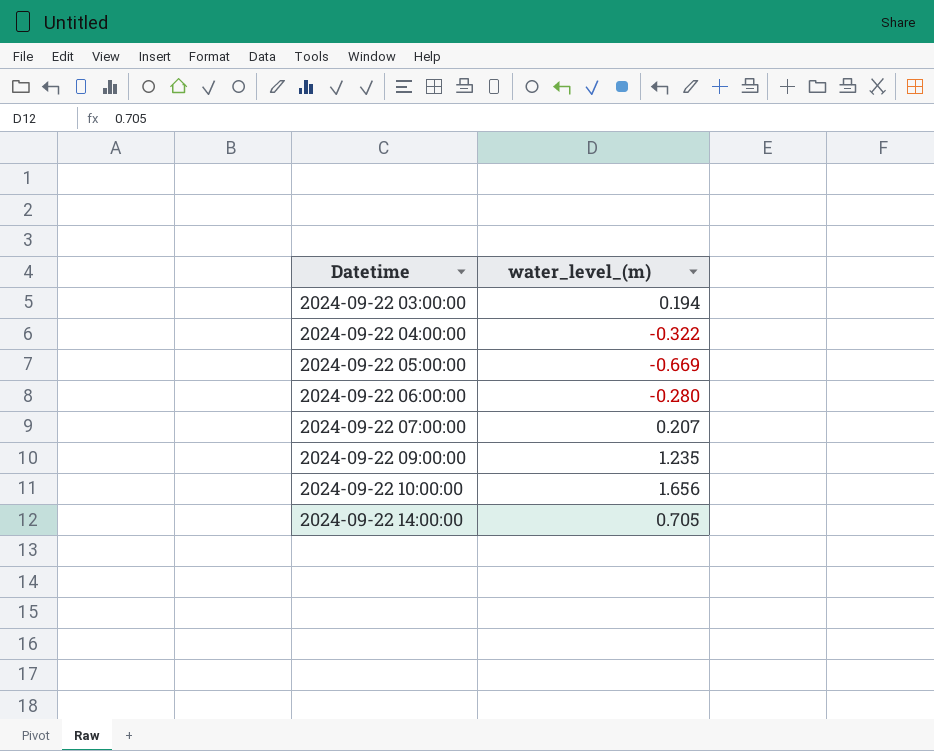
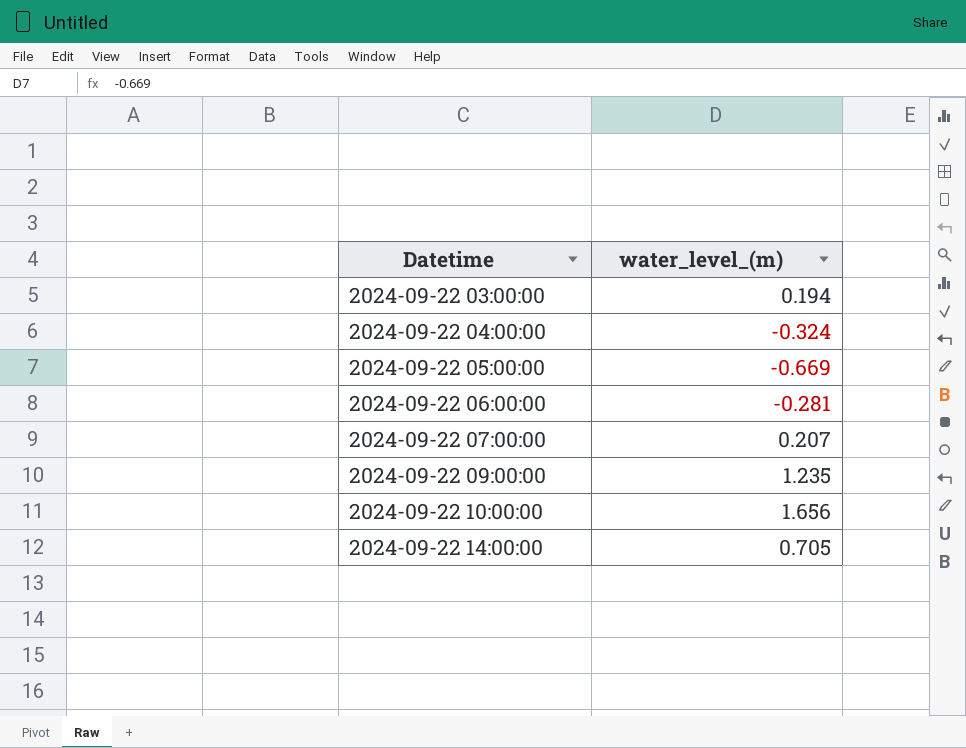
2024-09-22 04:00:00 | water_level_(m): -0.322 -> -0.324
2024-09-22 06:00:00 | water_level_(m): -0.280 -> -0.281

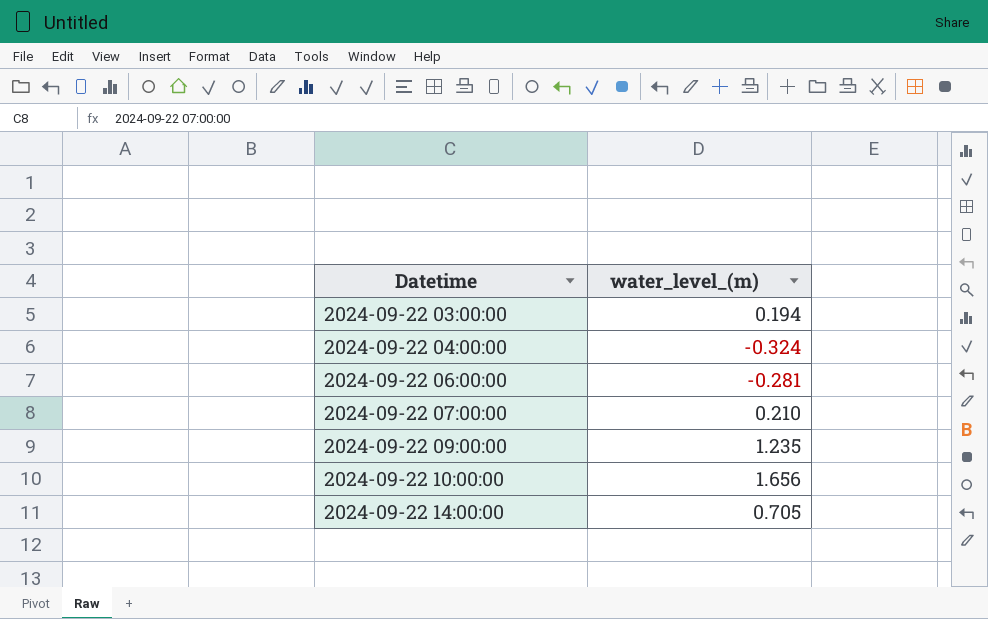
row 2024-09-22 05:00:00: -0.669 -> none
2024-09-22 07:00:00 | water_level_(m): 0.207 -> 0.210

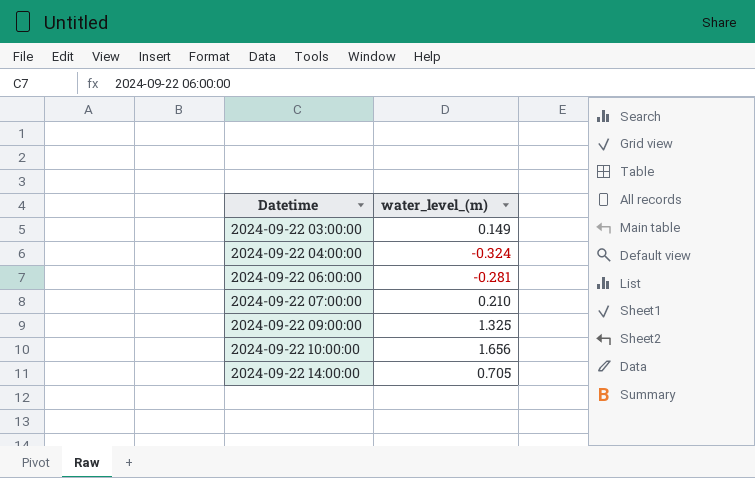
2024-09-22 03:00:00 | water_level_(m): 0.194 -> 0.149
2024-09-22 09:00:00 | water_level_(m): 1.235 -> 1.325

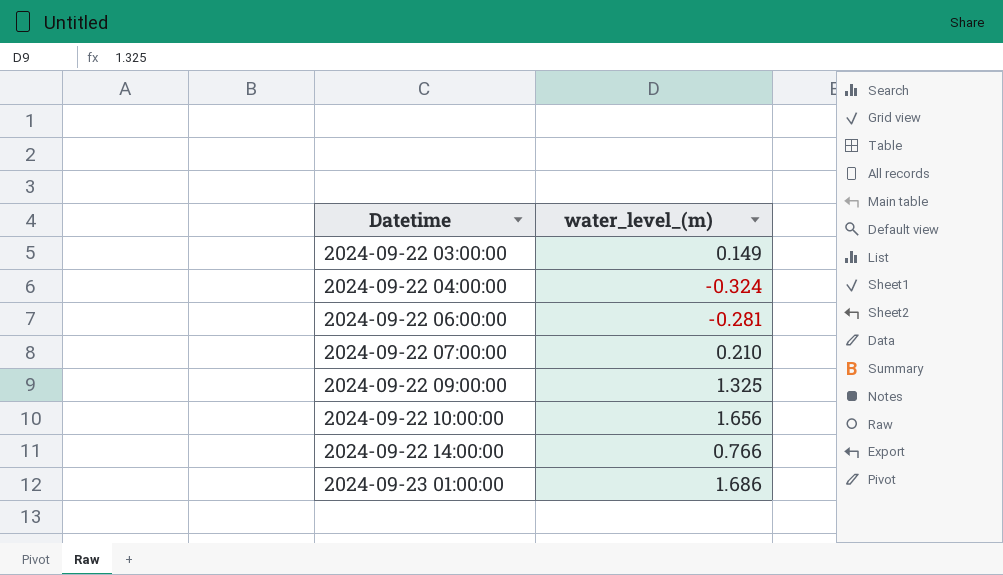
2024-09-22 14:00:00 | water_level_(m): 0.705 -> 0.766
row 2024-09-23 01:00:00: none -> 1.686

